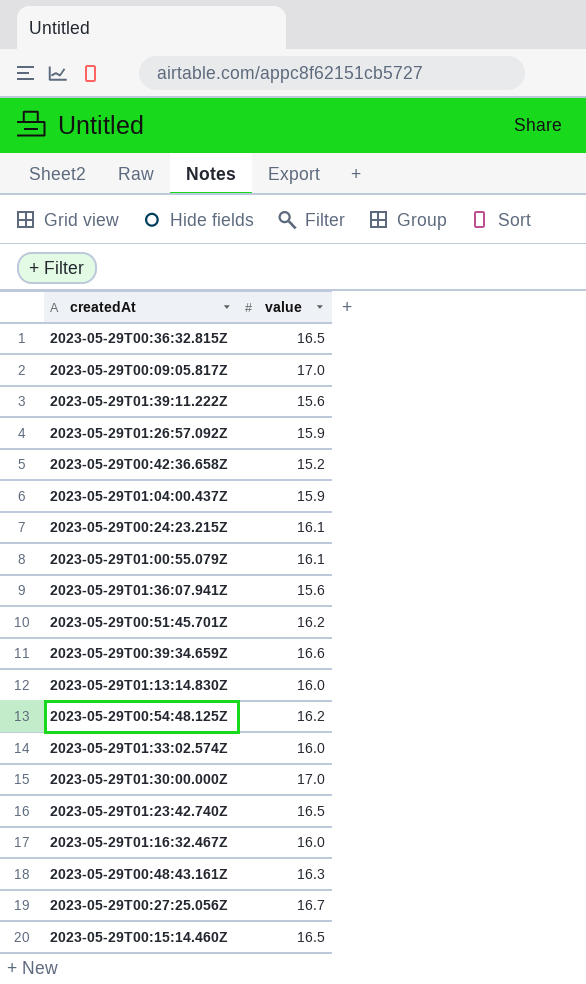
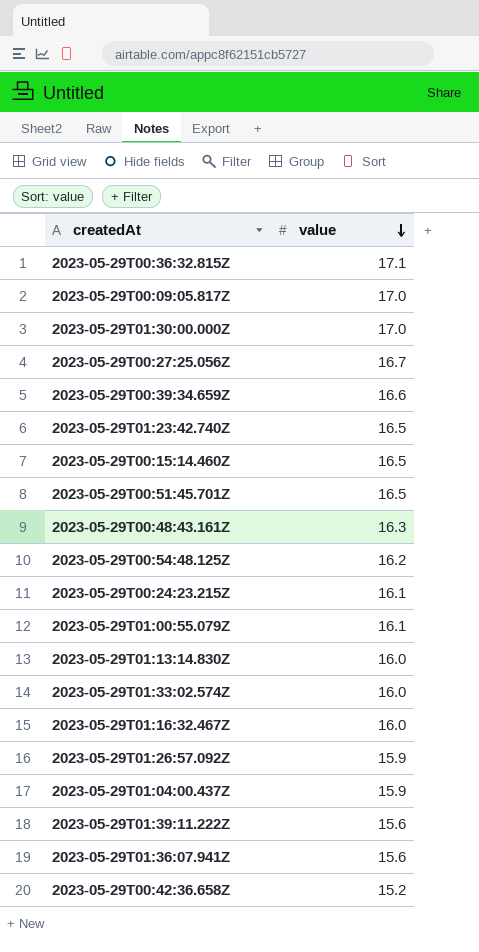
row order: none -> value descending
2023-05-29T00:36:32.815Z | value: 16.5 -> 17.1
2023-05-29T00:51:45.701Z | value: 16.2 -> 16.5

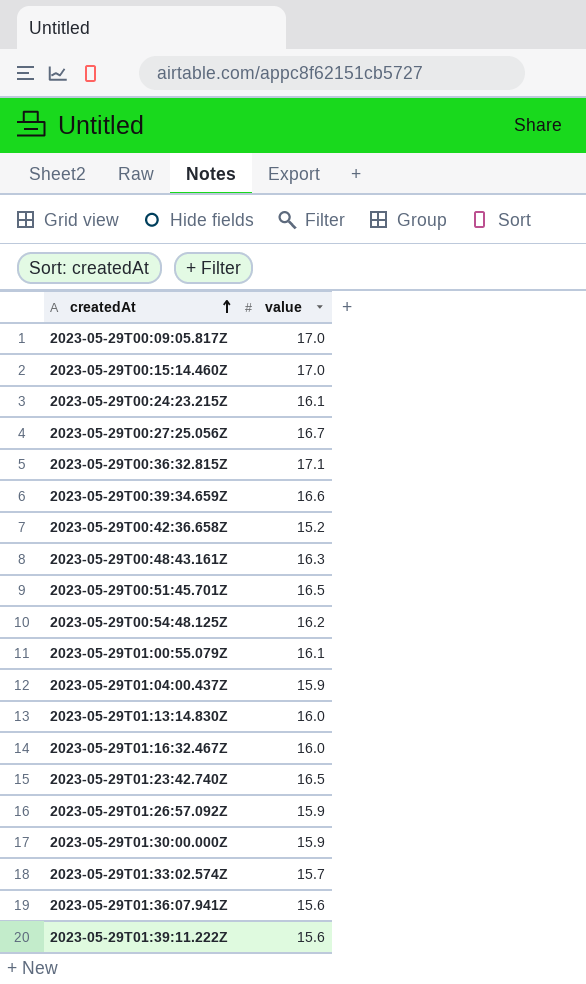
row order: value descending -> createdAt ascending
2023-05-29T00:15:14.460Z | value: 16.5 -> 17.0
2023-05-29T01:30:00.000Z | value: 17.0 -> 15.9
2023-05-29T01:33:02.574Z | value: 16.0 -> 15.7

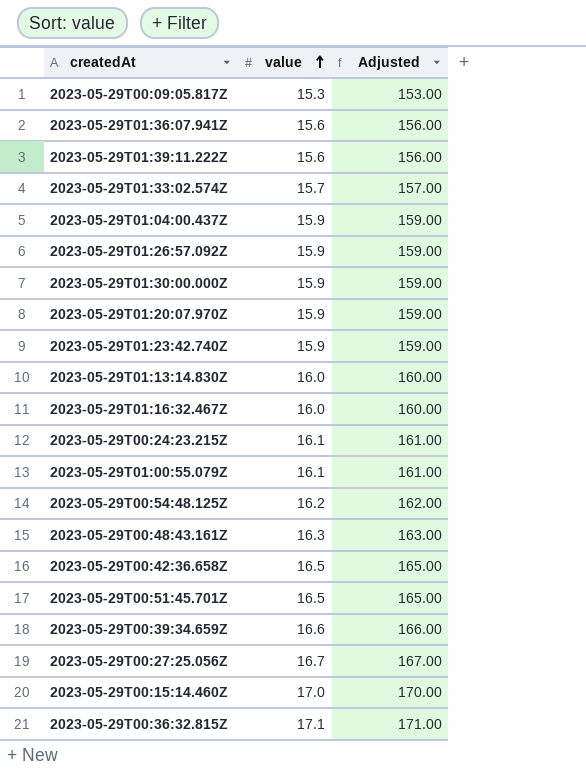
row order: createdAt ascending -> value ascending
column Adjusted | formula: none -> [value] * 10
2023-05-29T00:09:05.817Z | value: 17.0 -> 15.3
row 2023-05-29T01:20:07.970Z: none -> 15.9 | 159.00
2023-05-29T01:23:42.740Z | value: 16.5 -> 15.9
2023-05-29T00:42:36.658Z | value: 15.2 -> 16.5

